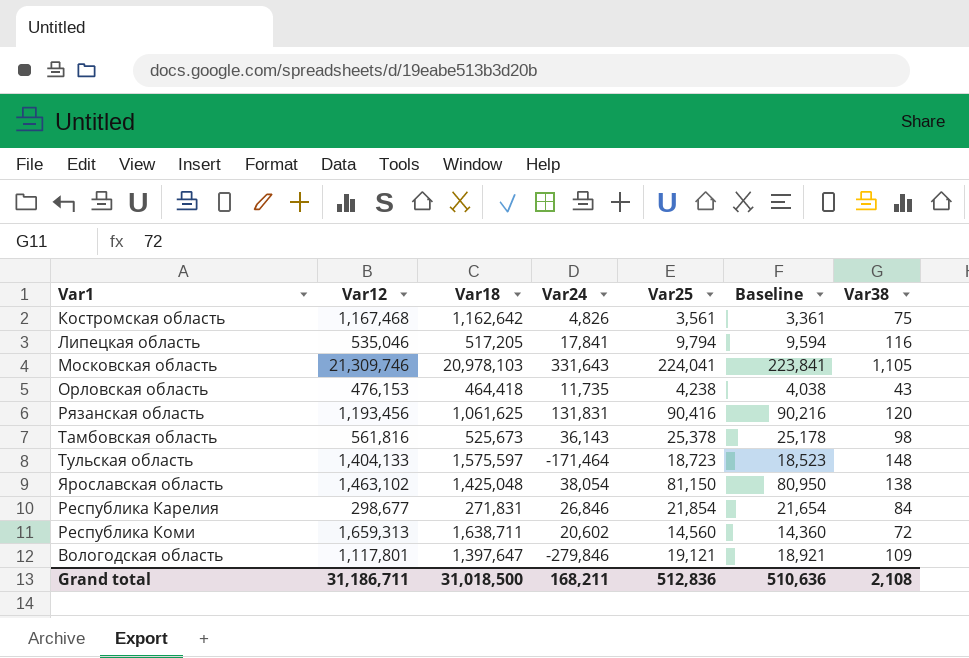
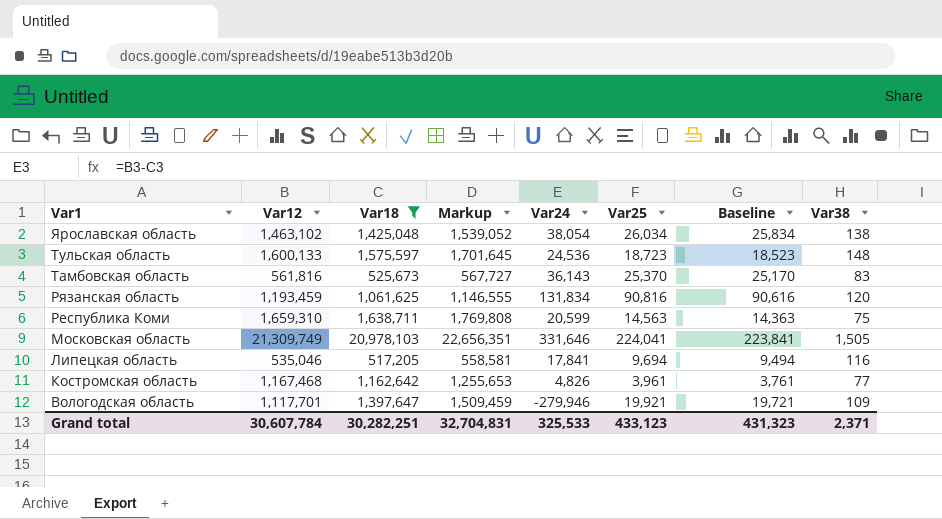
filter: none -> Var18 >= 517,205
row order: none -> Var1 descending
column Markup | formula: none -> [Var18] * 1.08
Ярославская область | Var25: 81,150 -> 26,034
Ярославская область | Baseline: 80,950 -> 25,834
Тульская область | Var12: 1,404,133 -> 1,600,133
Тульская область | Var24: -171,464 -> 24,536
Тамбовская область | Var25: 25,378 -> 25,370
Тамбовская область | Baseline: 25,178 -> 25,170
Тамбовская область | Var38: 98 -> 83
Рязанская область | Var12: 1,193,456 -> 1,193,459
Рязанская область | Var24: 131,831 -> 131,834
Рязанская область | Var25: 90,416 -> 90,816
Рязанская область | Baseline: 90,216 -> 90,616
Республика Коми | Var12: 1,659,313 -> 1,659,310
Республика Коми | Var24: 20,602 -> 20,599
Республика Коми | Var25: 14,560 -> 14,563
Республика Коми | Baseline: 14,360 -> 14,363
Республика Коми | Var38: 72 -> 75
Московская область | Var12: 21,309,746 -> 21,309,749
Московская область | Var24: 331,643 -> 331,646
Московская область | Var38: 1,105 -> 1,505
Липецкая область | Var25: 9,794 -> 9,694
Липецкая область | Baseline: 9,594 -> 9,494
Костромская область | Var25: 3,561 -> 3,961
Костромская область | Baseline: 3,361 -> 3,761
Костромская область | Var38: 75 -> 77
Вологодская область | Var12: 1,117,801 -> 1,117,701
Вологодская область | Var24: -279,846 -> -279,946
Вологодская область | Var25: 19,121 -> 19,921
Вологодская область | Baseline: 18,921 -> 19,721
Grand total | Var12: 31,186,711 -> 30,607,784
Grand total | Var18: 31,018,500 -> 30,282,251
Grand total | Var24: 168,211 -> 325,533
Grand total | Var25: 512,836 -> 433,123
Grand total | Baseline: 510,636 -> 431,323
Grand total | Var38: 2,108 -> 2,371

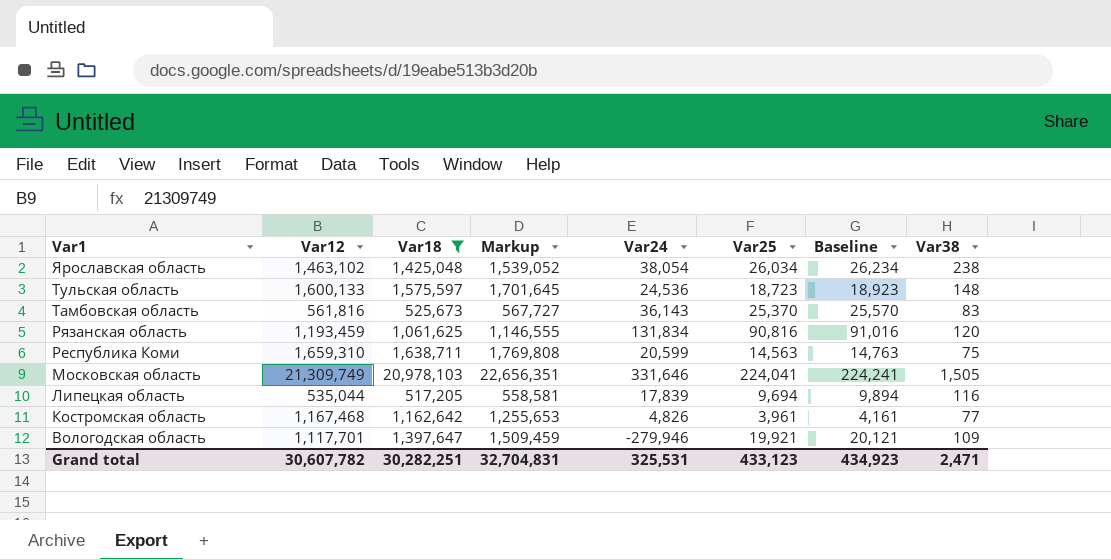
column Baseline | formula: [Var25] - 200 -> [Var25] + 200
Ярославская область | Var38: 138 -> 238
Липецкая область | Var12: 535,046 -> 535,044
Липецкая область | Var24: 17,841 -> 17,839
Grand total | Var12: 30,607,784 -> 30,607,782
Grand total | Var24: 325,533 -> 325,531
Grand total | Baseline: 431,323 -> 434,923
Grand total | Var38: 2,371 -> 2,471

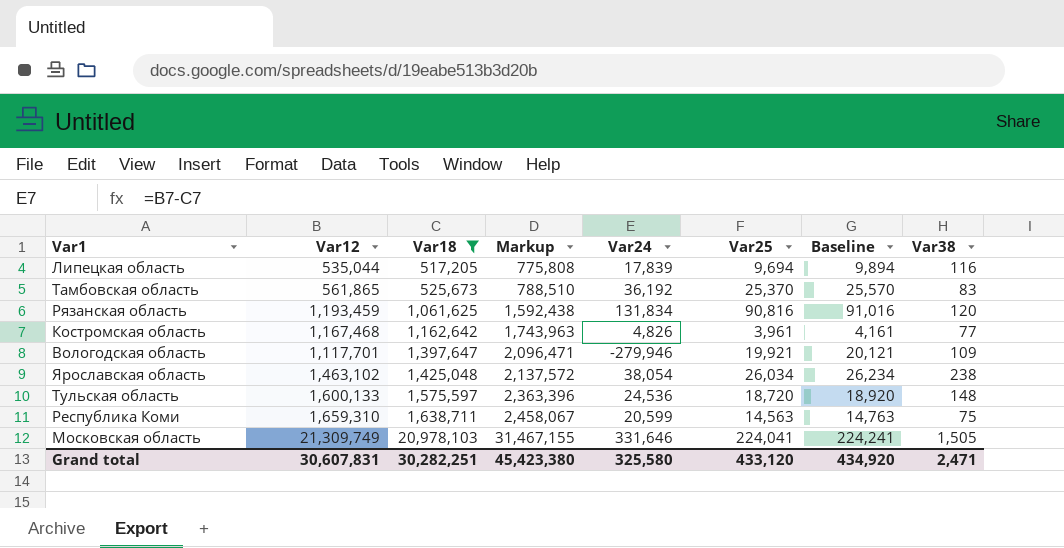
row order: Var1 descending -> Var18 ascending
column Markup | formula: [Var18] * 1.08 -> [Var18] * 1.5
Тамбовская область | Var12: 561,816 -> 561,865
Тамбовская область | Var24: 36,143 -> 36,192
Тульская область | Var25: 18,723 -> 18,720
Тульская область | Baseline: 18,923 -> 18,920
Grand total | Var12: 30,607,782 -> 30,607,831
Grand total | Markup: 32,704,831 -> 45,423,380
Grand total | Var24: 325,531 -> 325,580
Grand total | Var25: 433,123 -> 433,120
Grand total | Baseline: 434,923 -> 434,920

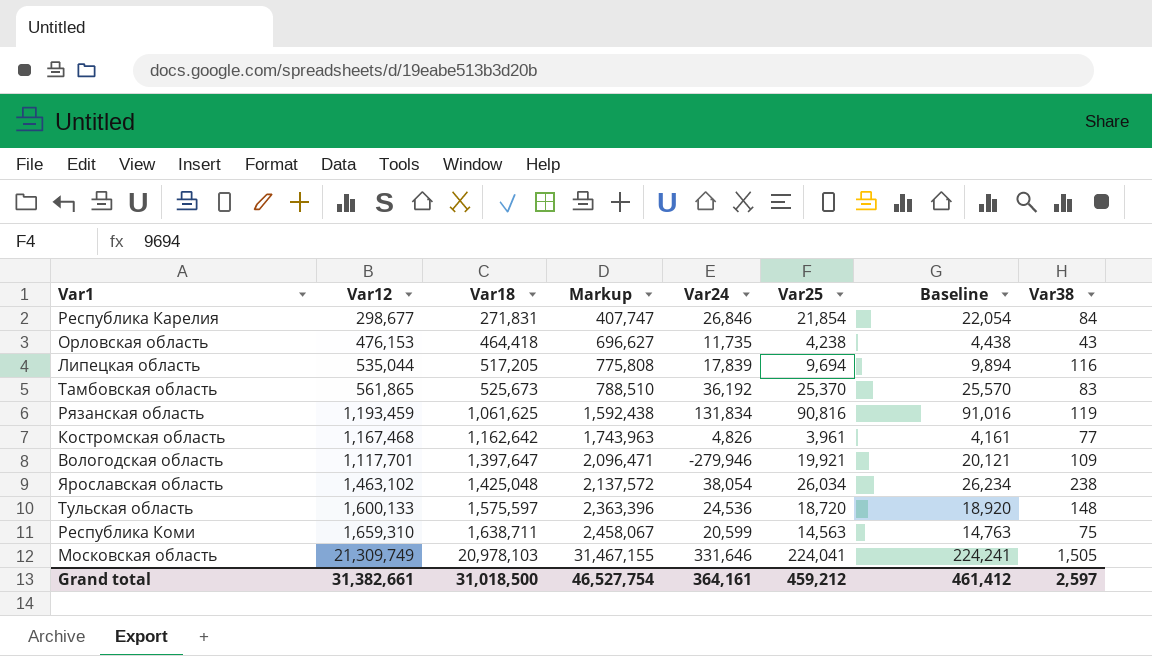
filter: Var18 >= 517,205 -> none
Рязанская область | Var38: 120 -> 119
Grand total | Var12: 30,607,831 -> 31,382,661
Grand total | Var18: 30,282,251 -> 31,018,500
Grand total | Markup: 45,423,380 -> 46,527,754
Grand total | Var24: 325,580 -> 364,161
Grand total | Var25: 433,120 -> 459,212
Grand total | Baseline: 434,920 -> 461,412
Grand total | Var38: 2,471 -> 2,597

